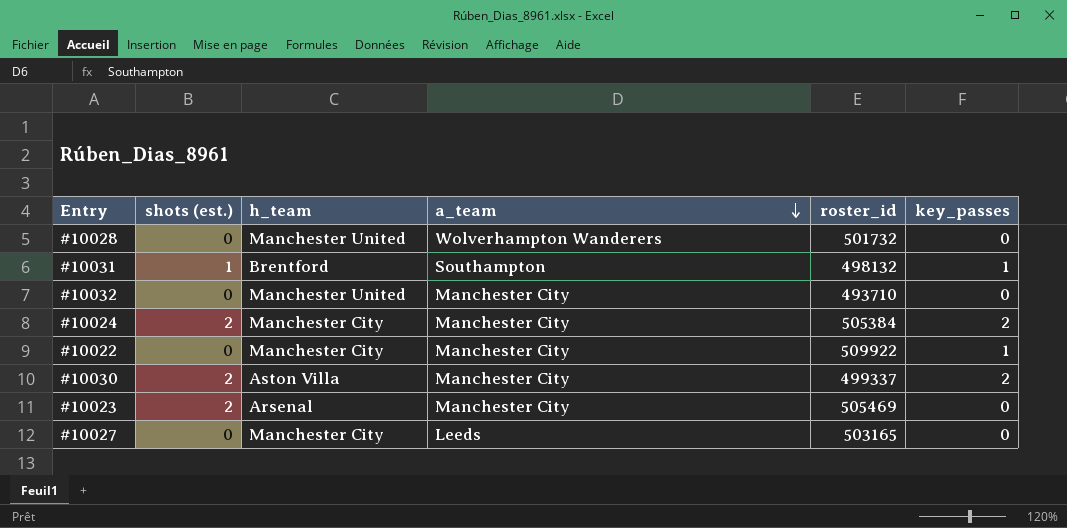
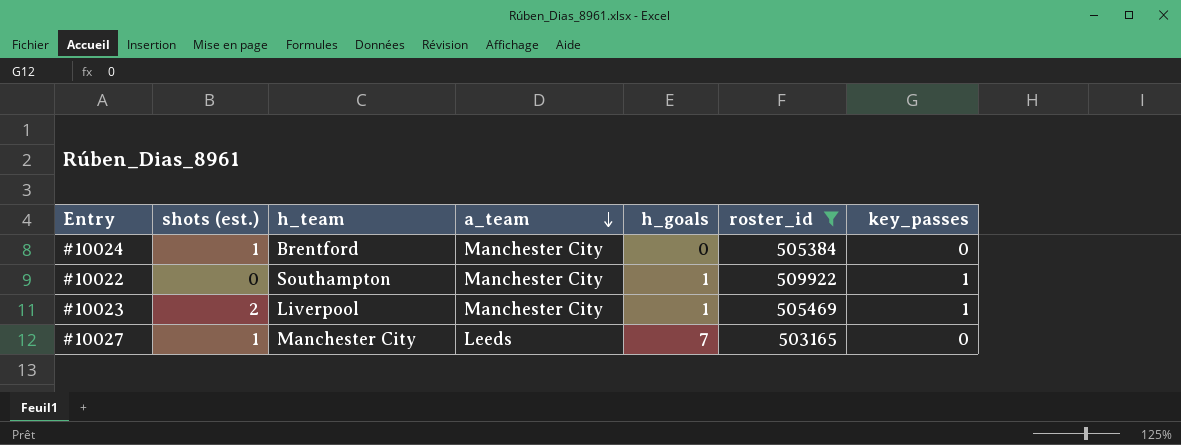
filter: none -> roster_id >= 503165
column h_goals | position: none -> 5
#10024 | shots (est.): 2 -> 1
#10024 | h_team: Manchester City -> Brentford
#10024 | key_passes: 2 -> 0
#10022 | h_team: Manchester City -> Southampton
#10023 | h_team: Arsenal -> Liverpool
#10023 | key_passes: 0 -> 1
#10027 | shots (est.): 0 -> 1

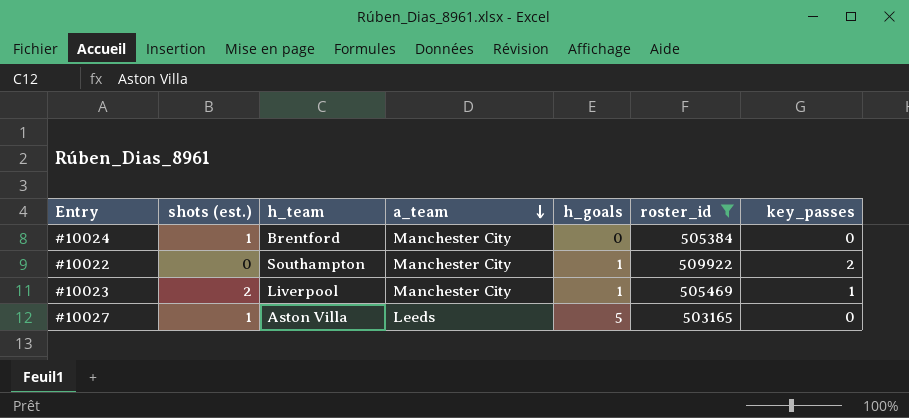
#10022 | key_passes: 1 -> 2
#10027 | h_team: Manchester City -> Aston Villa
#10027 | h_goals: 7 -> 5

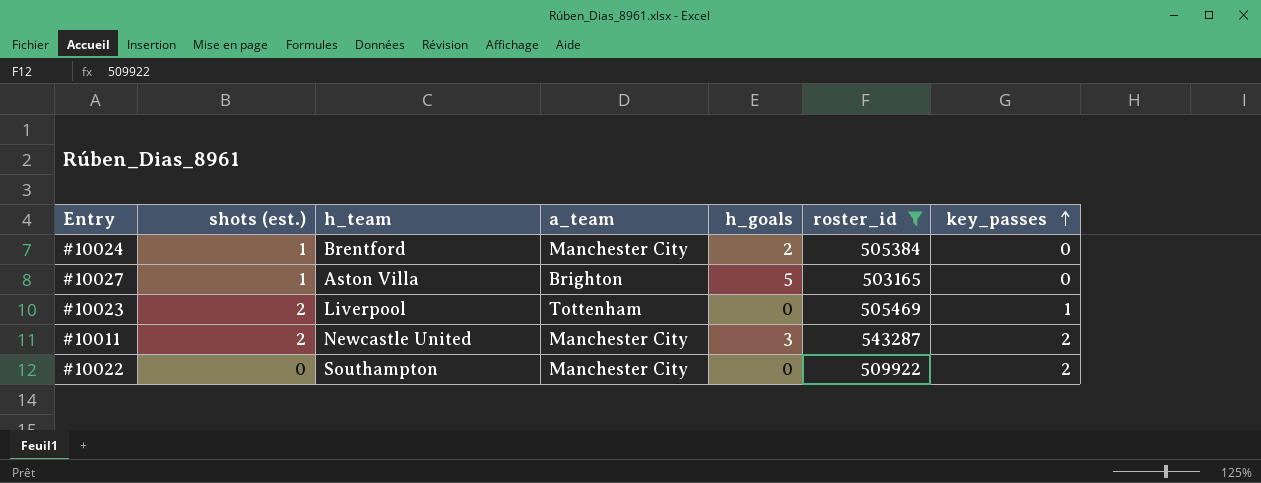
row order: a_team descending -> key_passes ascending
#10024 | h_goals: 0 -> 2
#10027 | a_team: Leeds -> Brighton
#10023 | a_team: Manchester City -> Tottenham
#10023 | h_goals: 1 -> 0
row #10011: none -> 2 | Newcastle United | Manchester City | 3 | 543287 | 2
#10022 | h_goals: 1 -> 0

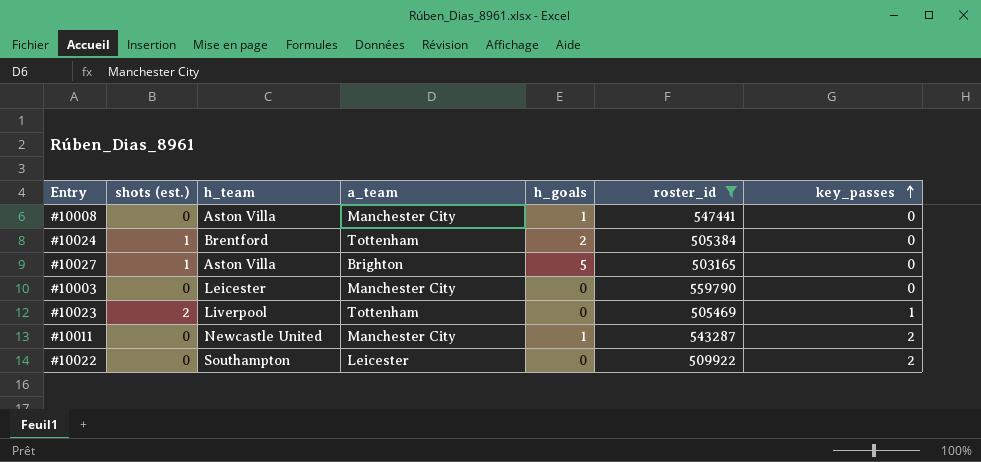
row #10008: none -> 0 | Aston Villa | Manchester City | 1 | 547441 | 0
#10024 | a_team: Manchester City -> Tottenham
row #10003: none -> 0 | Leicester | Manchester City | 0 | 559790 | 0
#10011 | shots (est.): 2 -> 0
#10011 | h_goals: 3 -> 1
#10022 | a_team: Manchester City -> Leicester

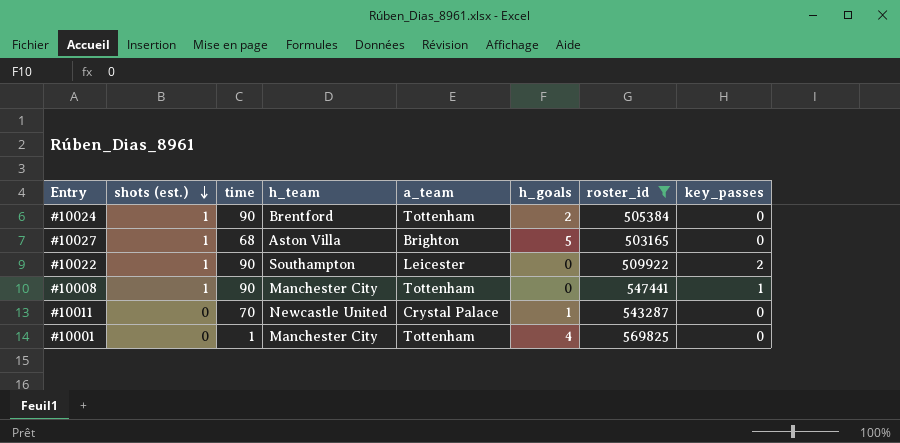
row order: key_passes ascending -> shots (est.) descending
column time | position: none -> 3
row #10003: 0 | Leicester | Manchester City | 0 | 559790 | 0 -> none
row #10023: 2 | Liverpool | Tottenham | 0 | 505469 | 1 -> none
#10022 | shots (est.): 0 -> 1
#10008 | shots (est.): 0 -> 1
#10008 | h_team: Aston Villa -> Manchester City
#10008 | a_team: Manchester City -> Tottenham
#10008 | h_goals: 1 -> 0
#10008 | key_passes: 0 -> 1
#10011 | a_team: Manchester City -> Crystal Palace
#10011 | key_passes: 2 -> 0
row #10001: none -> 0 | 1 | Manchester City | Tottenham | 4 | 569825 | 0

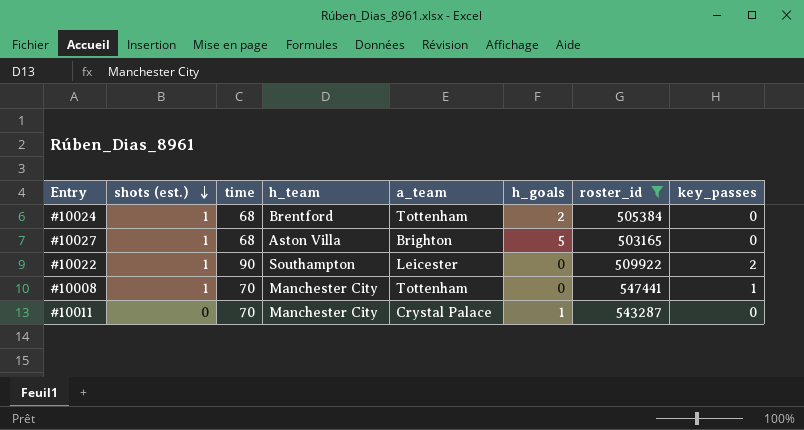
row #10001: 0 | 1 | Manchester City | Tottenham | 4 | 569825 | 0 -> none
#10024 | time: 90 -> 68
#10008 | time: 90 -> 70
#10011 | h_team: Newcastle United -> Manchester City

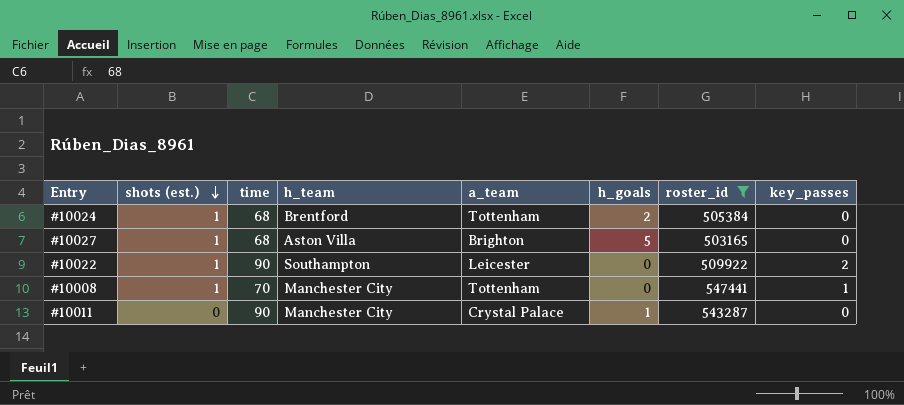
#10011 | time: 70 -> 90

